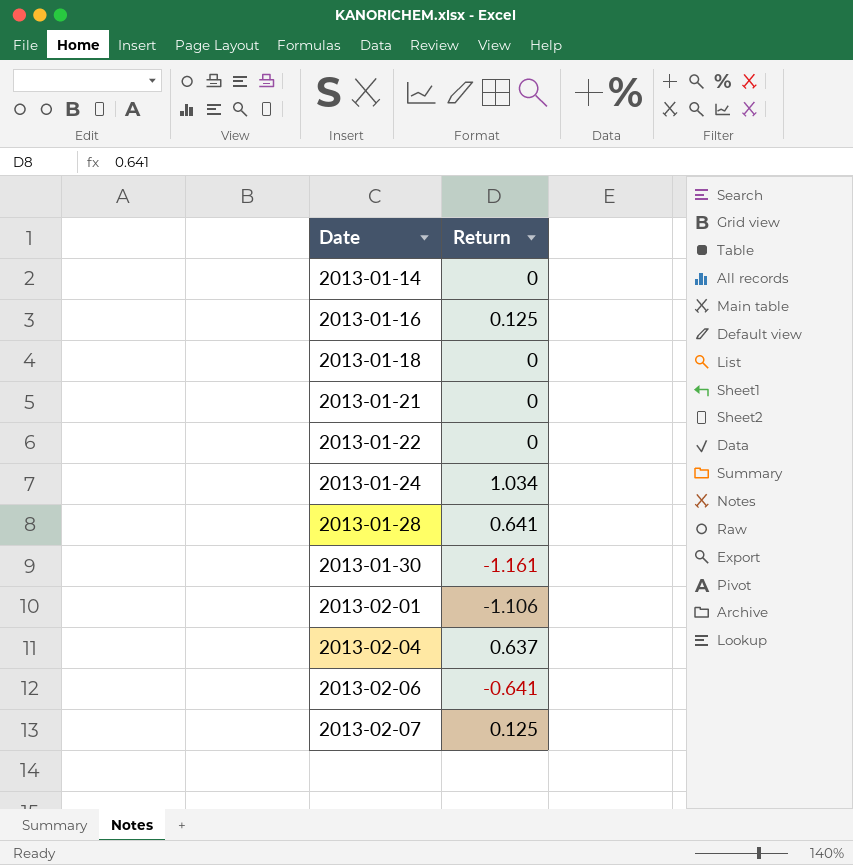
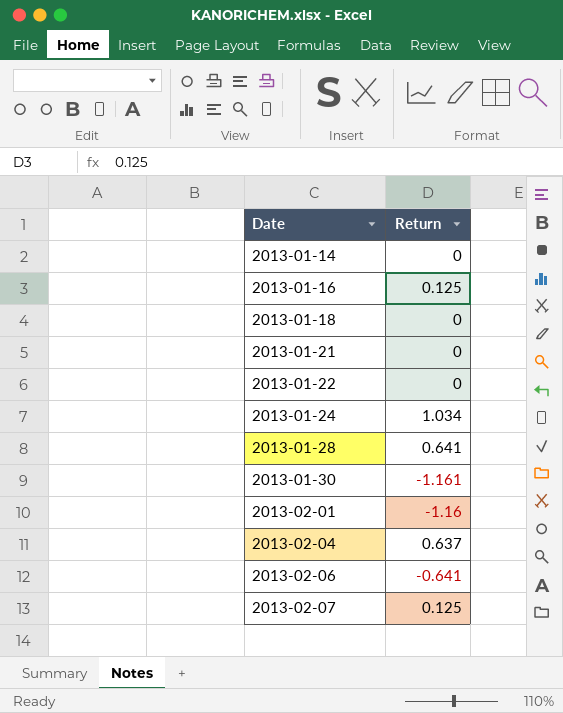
2013-02-01 | Return: -1.106 -> -1.16

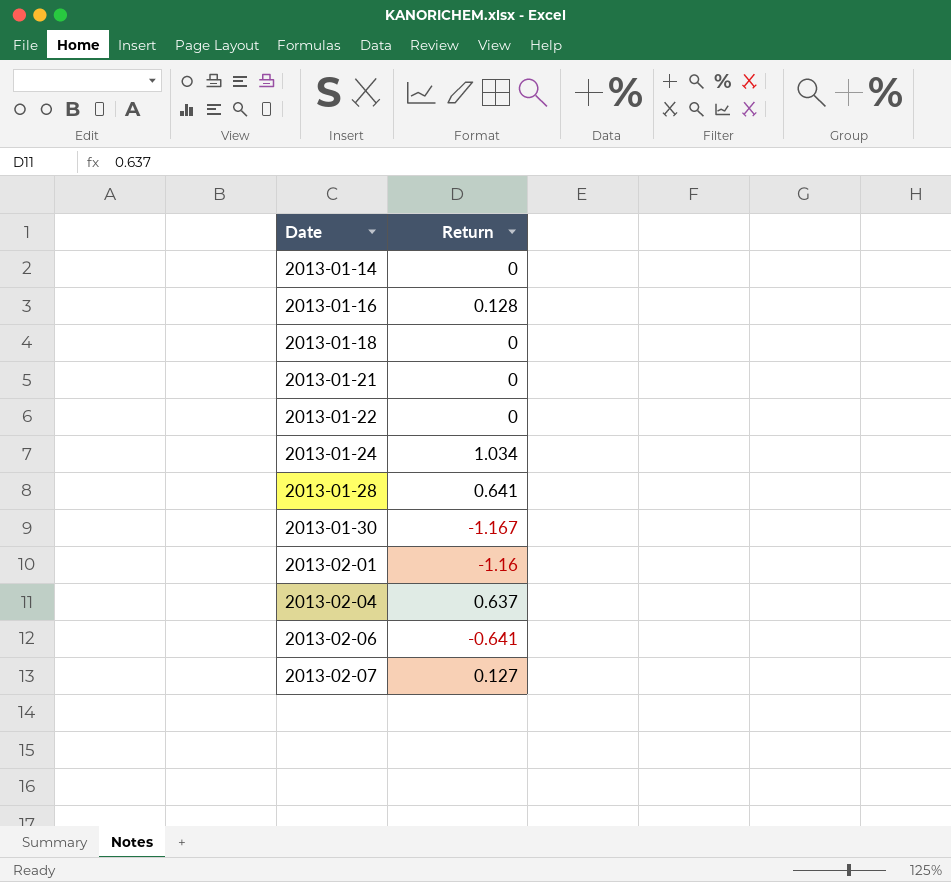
2013-01-16 | Return: 0.125 -> 0.128
2013-01-30 | Return: -1.161 -> -1.167
2013-02-07 | Return: 0.125 -> 0.127

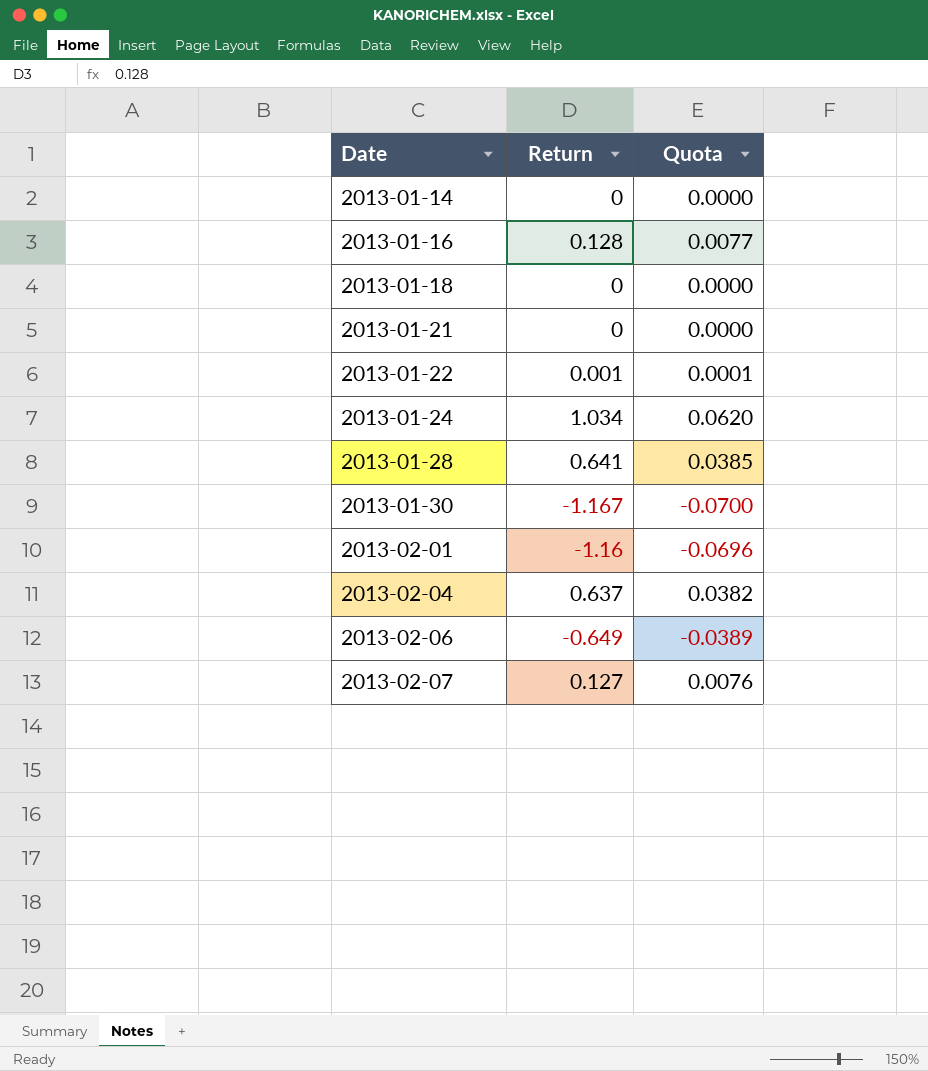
column Quota | formula: none -> [Return] * 0.06
2013-01-22 | Return: 0 -> 0.001
2013-02-06 | Return: -0.641 -> -0.649

